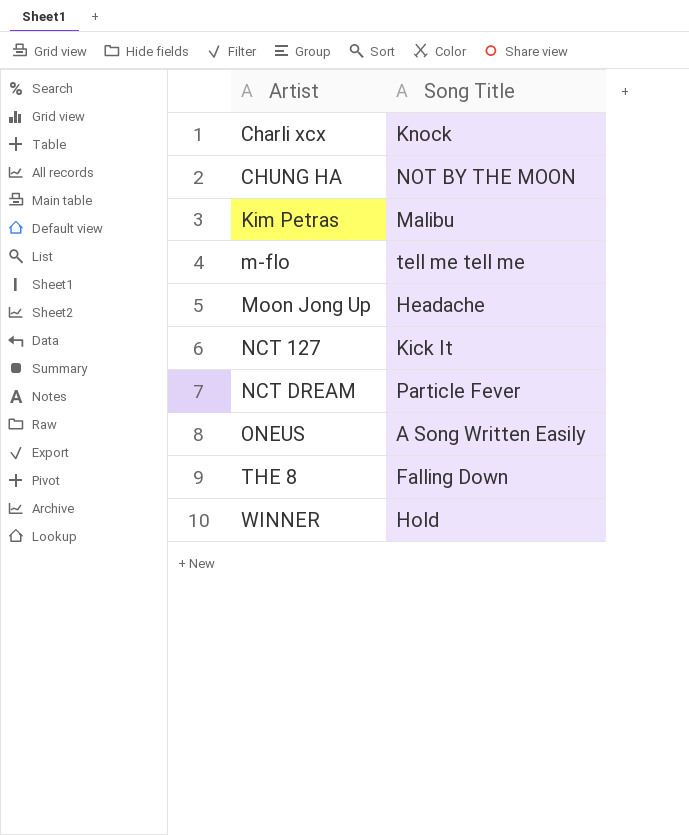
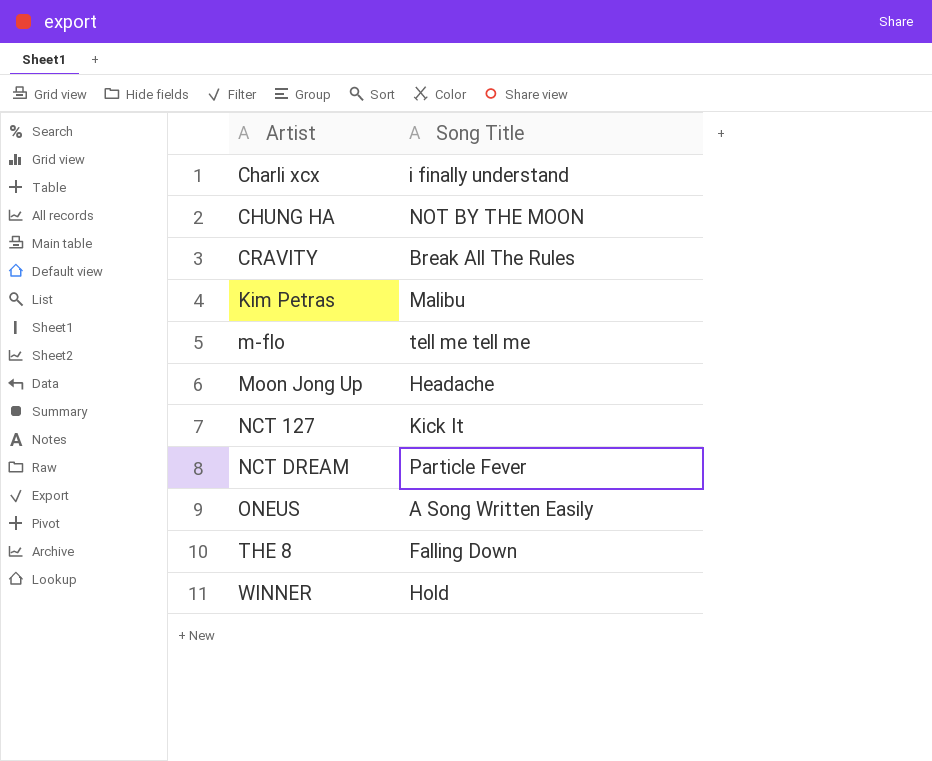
Charli xcx | Song Title: Knock -> i finally understand
row CRAVITY: none -> Break All The Rules

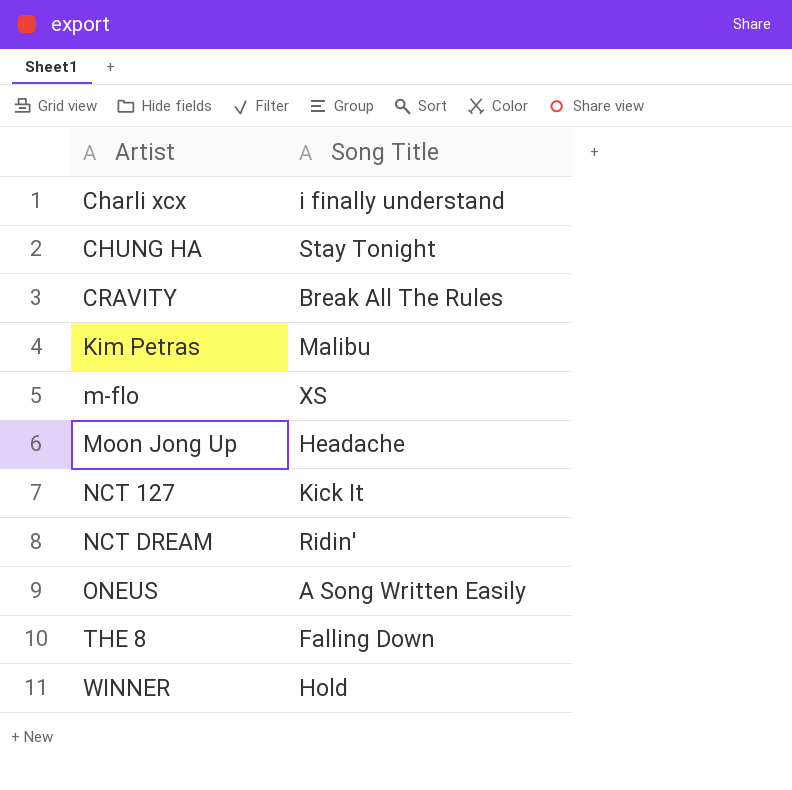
CHUNG HA | Song Title: NOT BY THE MOON -> Stay Tonight
m-flo | Song Title: tell me tell me -> XS
NCT DREAM | Song Title: Particle Fever -> Ridin'

